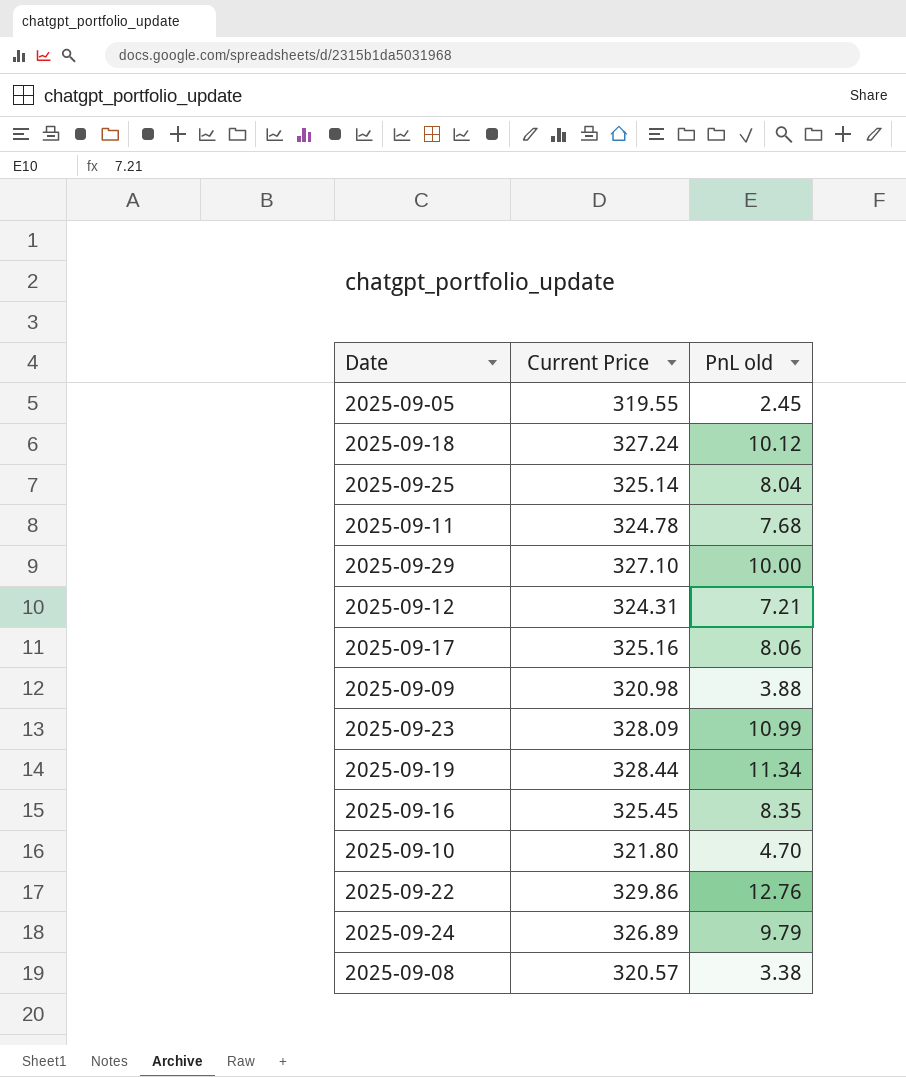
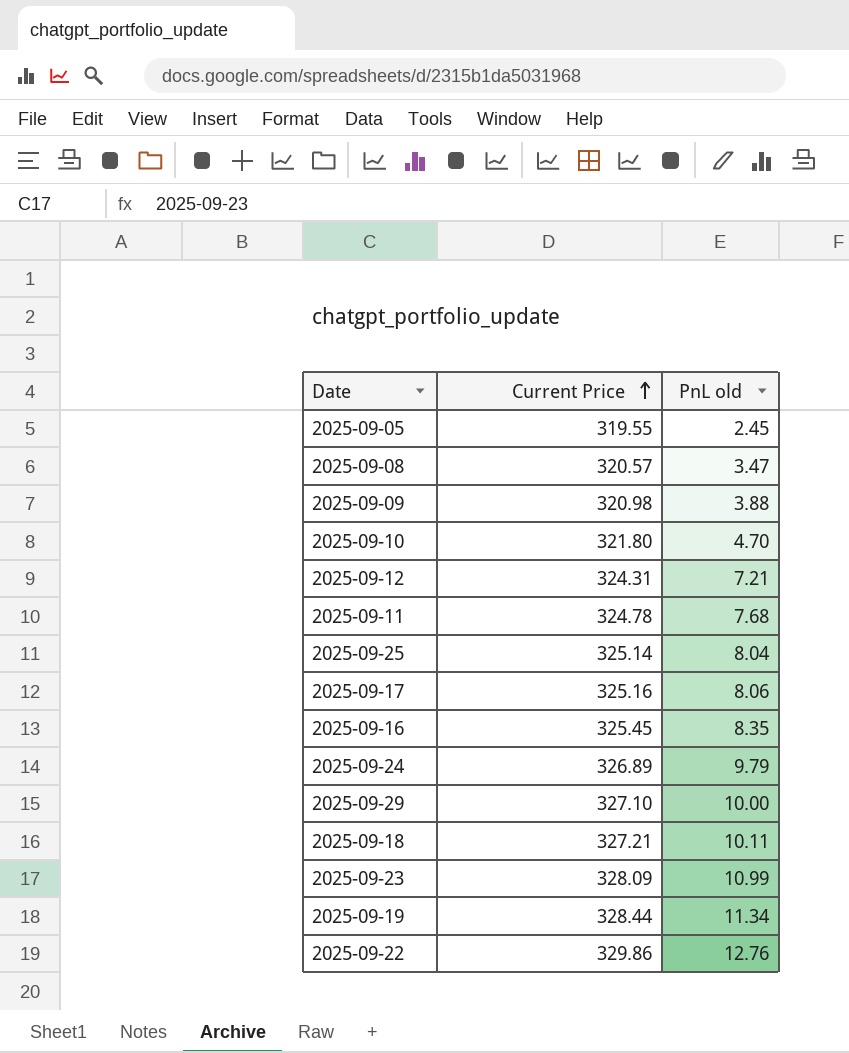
row order: none -> Current Price ascending
2025-09-08 | PnL old: 3.38 -> 3.47
2025-09-18 | Current Price: 327.24 -> 327.21
2025-09-18 | PnL old: 10.12 -> 10.11

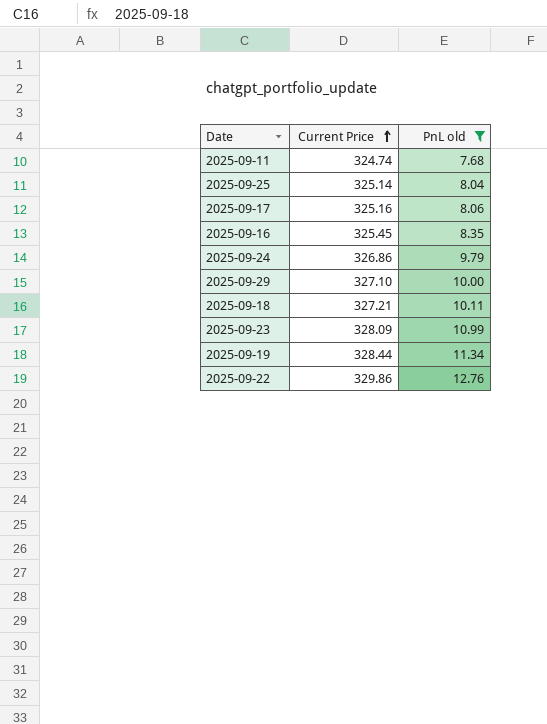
filter: none -> PnL old >= 7.68
2025-09-11 | Current Price: 324.78 -> 324.74
2025-09-24 | Current Price: 326.89 -> 326.86

